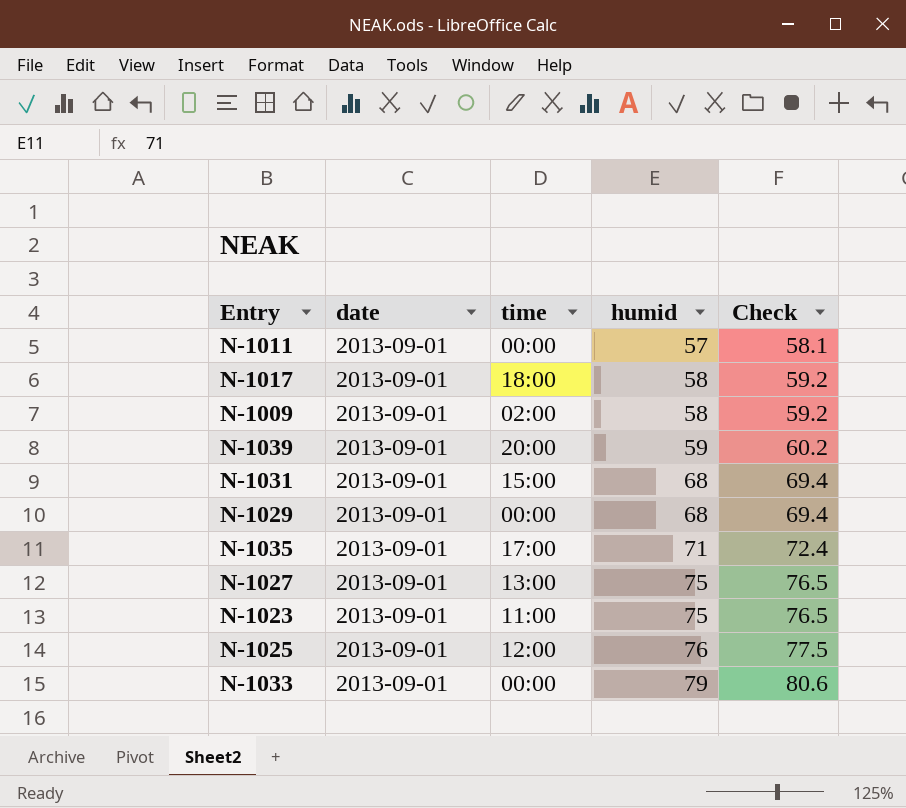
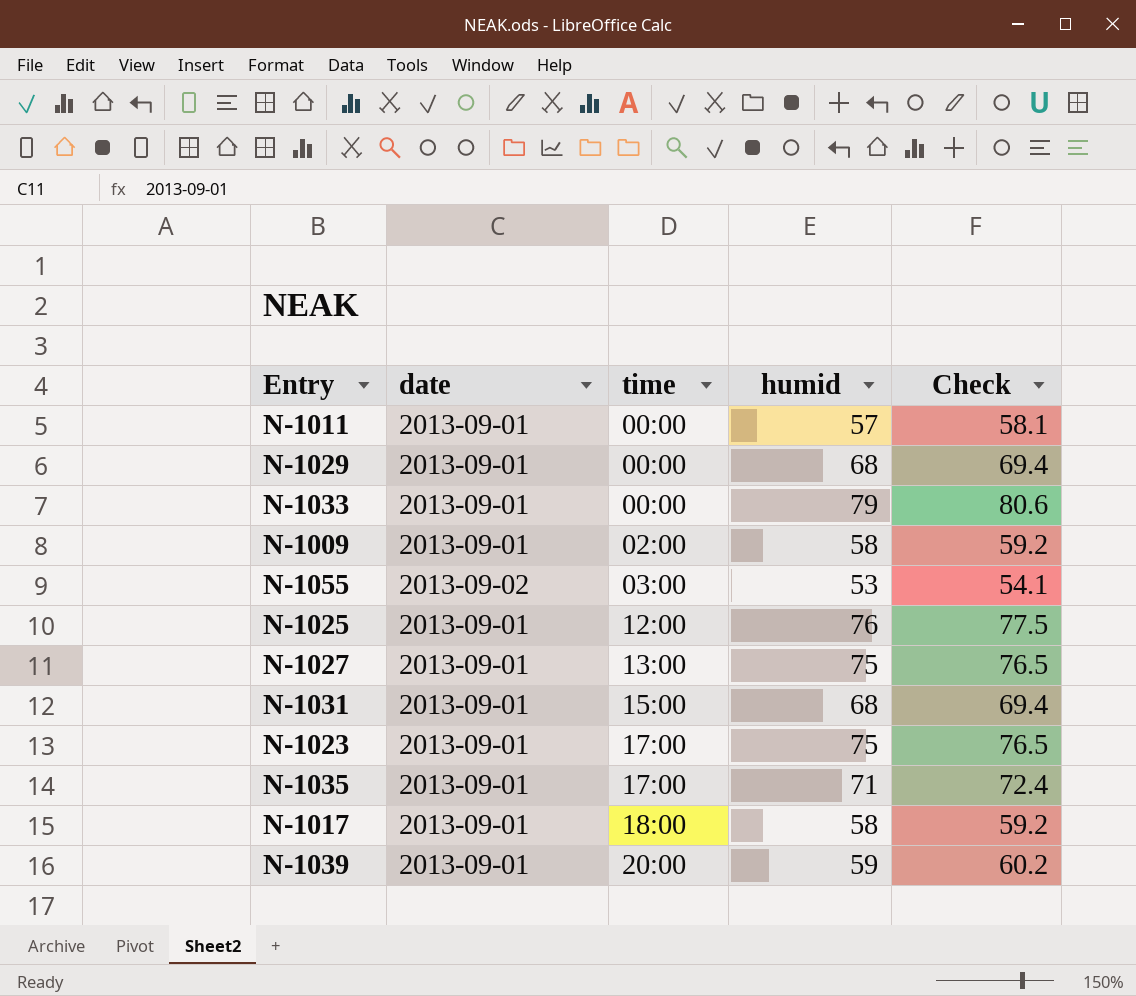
row order: humid ascending -> time ascending
row N-1055: none -> 2013-09-02 | 03:00 | 53 | 54.1
N-1023 | time: 11:00 -> 17:00

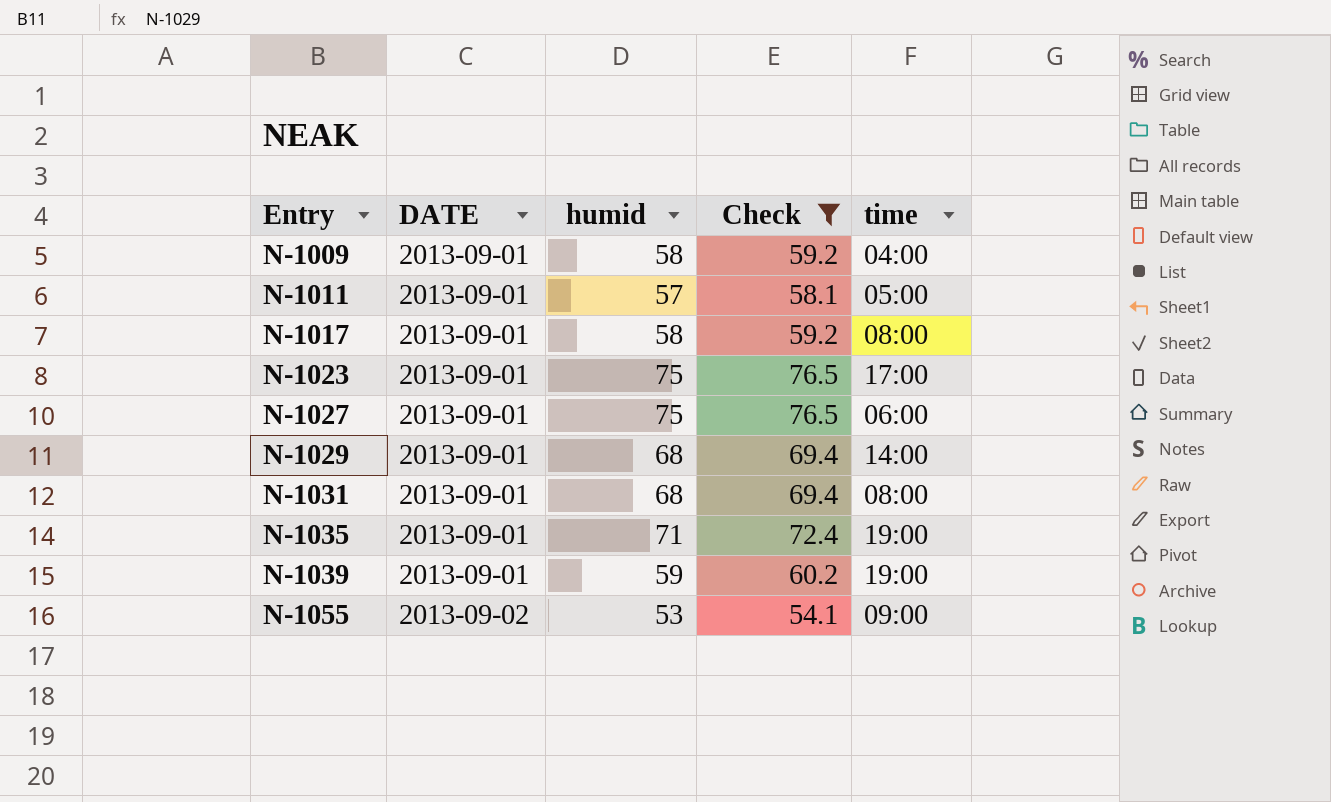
filter: none -> Check <= 76.5
row order: time ascending -> Entry ascending
column name: date -> DATE
column time | position: 3 -> 5
N-1009 | time: 02:00 -> 04:00
N-1011 | time: 00:00 -> 05:00
N-1017 | time: 18:00 -> 08:00
N-1027 | time: 13:00 -> 06:00
N-1029 | time: 00:00 -> 14:00
N-1031 | time: 15:00 -> 08:00
N-1035 | time: 17:00 -> 19:00
N-1039 | time: 20:00 -> 19:00
N-1055 | time: 03:00 -> 09:00

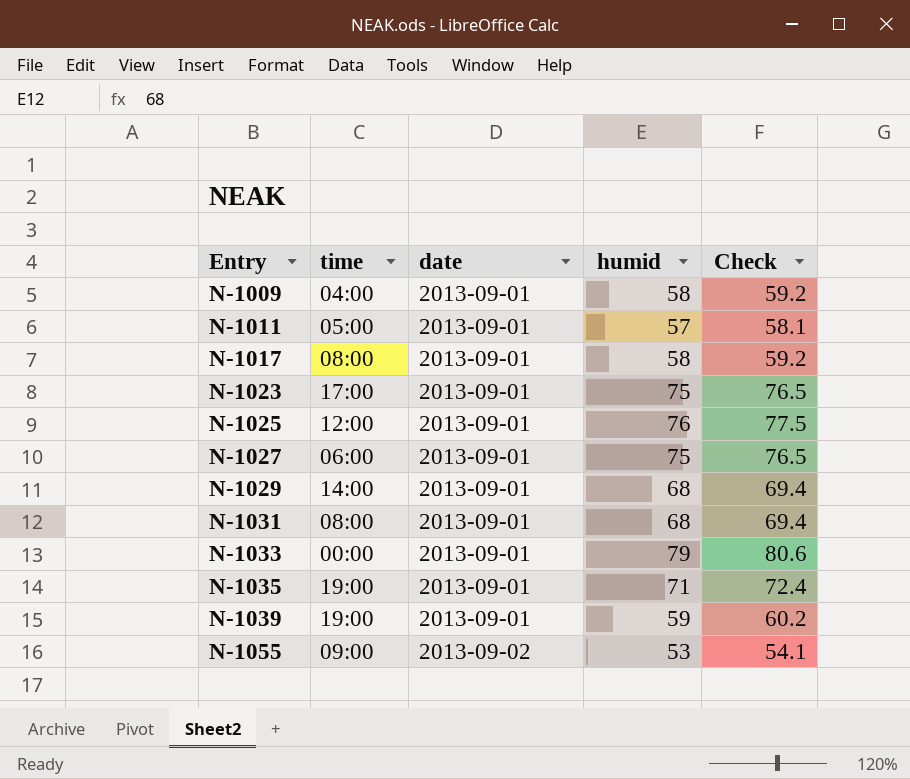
filter: Check <= 76.5 -> none
column time | position: 5 -> 2
column name: DATE -> date

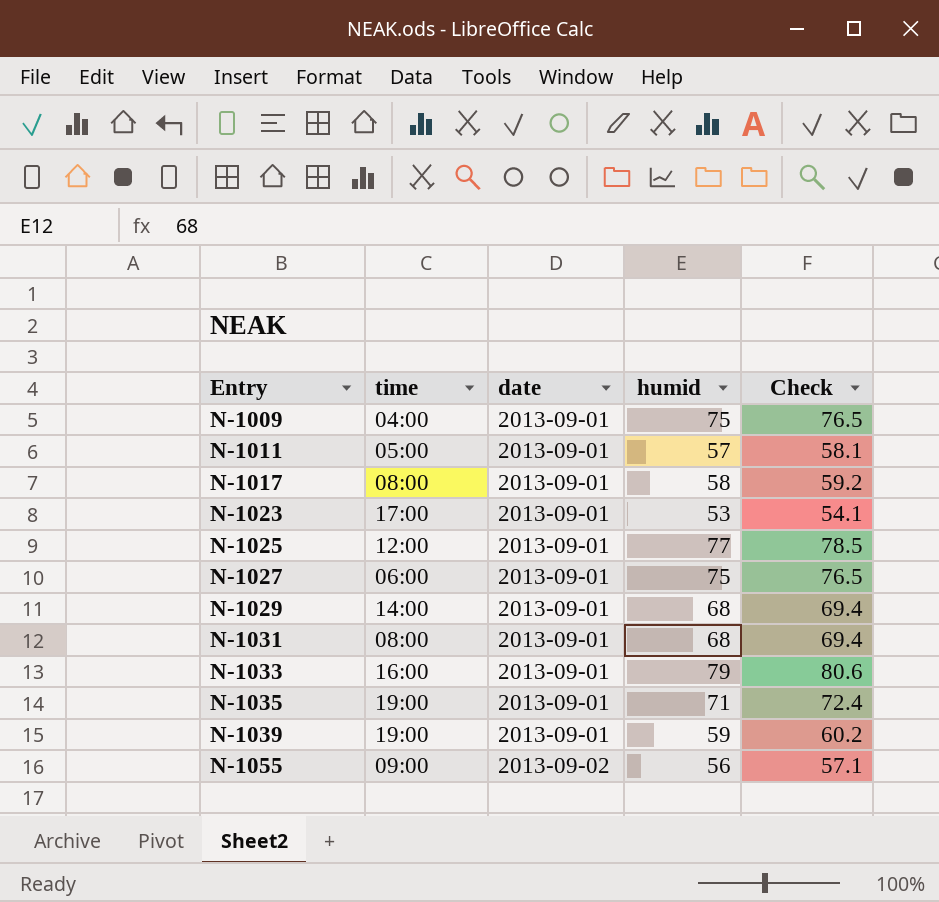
N-1009 | humid: 58 -> 75
N-1009 | Check: 59.2 -> 76.5
N-1023 | humid: 75 -> 53
N-1023 | Check: 76.5 -> 54.1
N-1025 | humid: 76 -> 77
N-1025 | Check: 77.5 -> 78.5
N-1033 | time: 00:00 -> 16:00
N-1055 | humid: 53 -> 56
N-1055 | Check: 54.1 -> 57.1

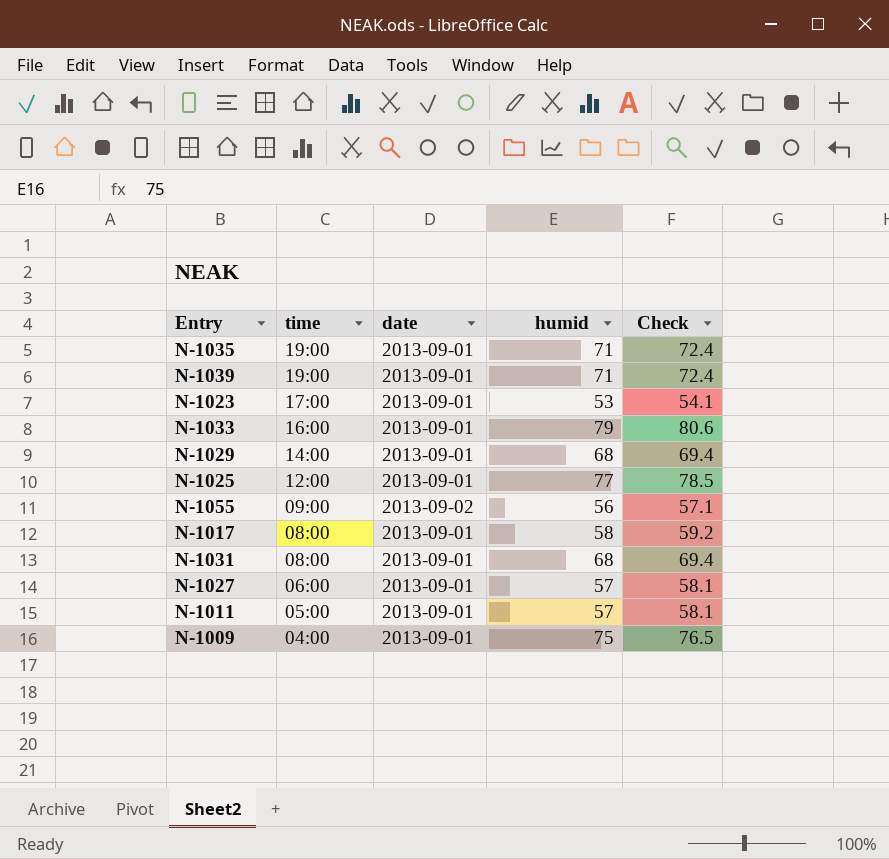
row order: Entry ascending -> time descending
N-1039 | humid: 59 -> 71
N-1039 | Check: 60.2 -> 72.4
N-1027 | humid: 75 -> 57
N-1027 | Check: 76.5 -> 58.1

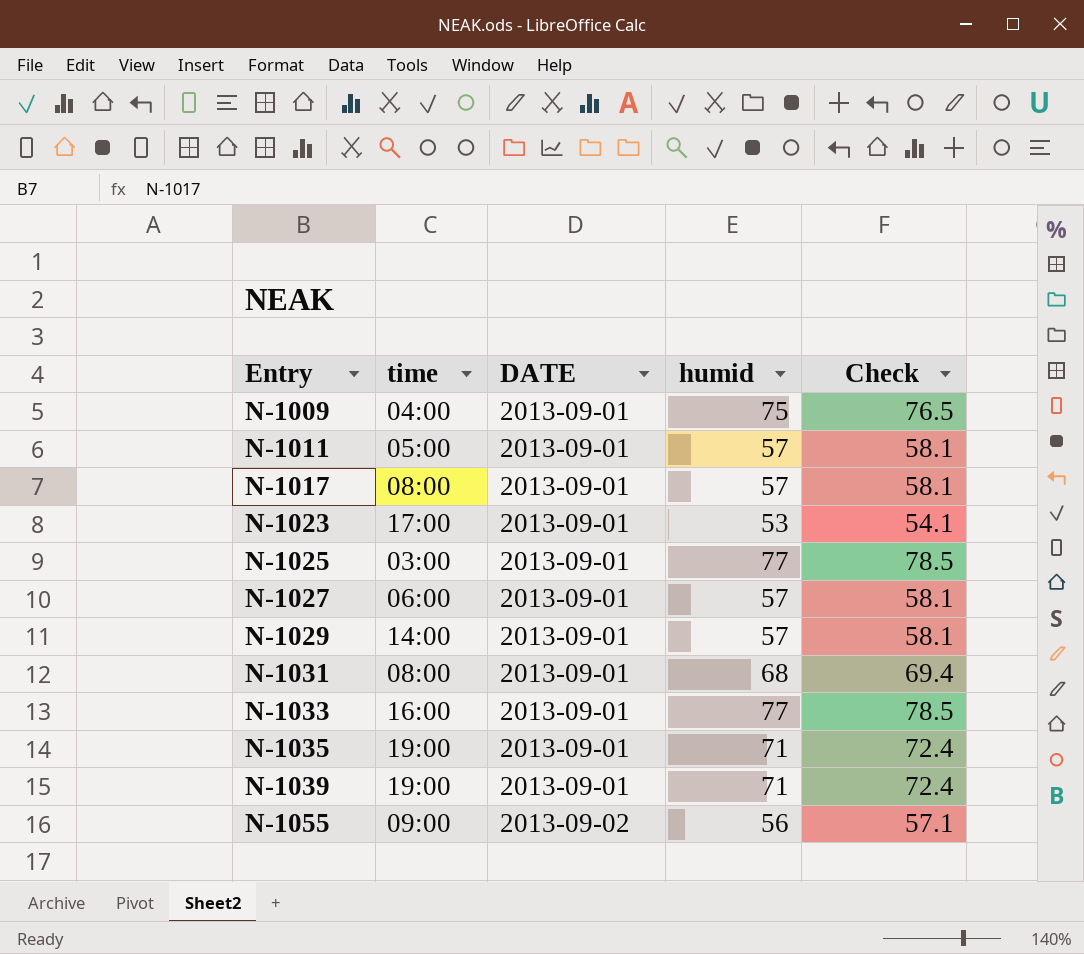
row order: time descending -> Entry ascending
column name: date -> DATE
N-1017 | humid: 58 -> 57
N-1017 | Check: 59.2 -> 58.1
N-1025 | time: 12:00 -> 03:00
N-1029 | humid: 68 -> 57
N-1029 | Check: 69.4 -> 58.1
N-1033 | humid: 79 -> 77
N-1033 | Check: 80.6 -> 78.5

